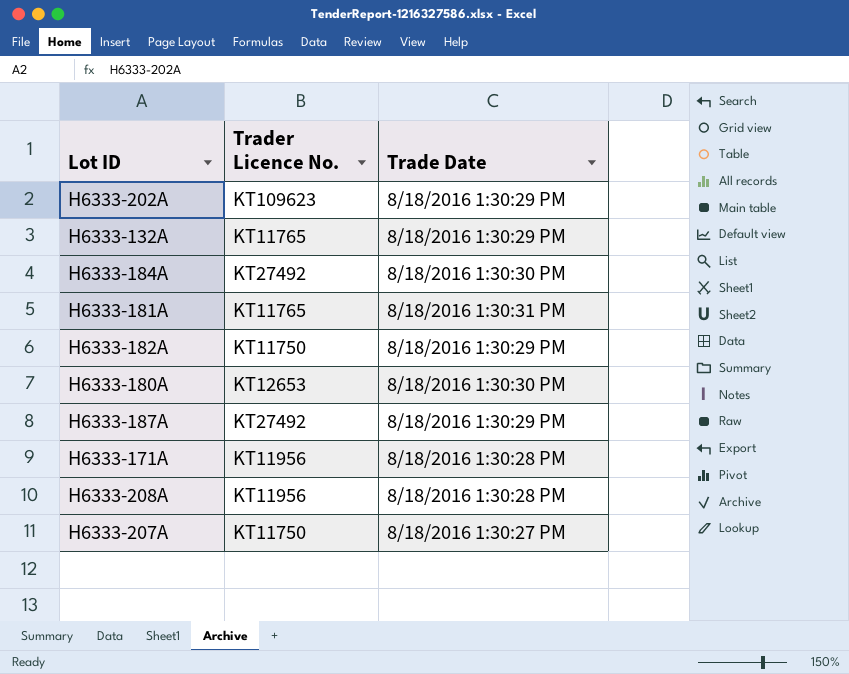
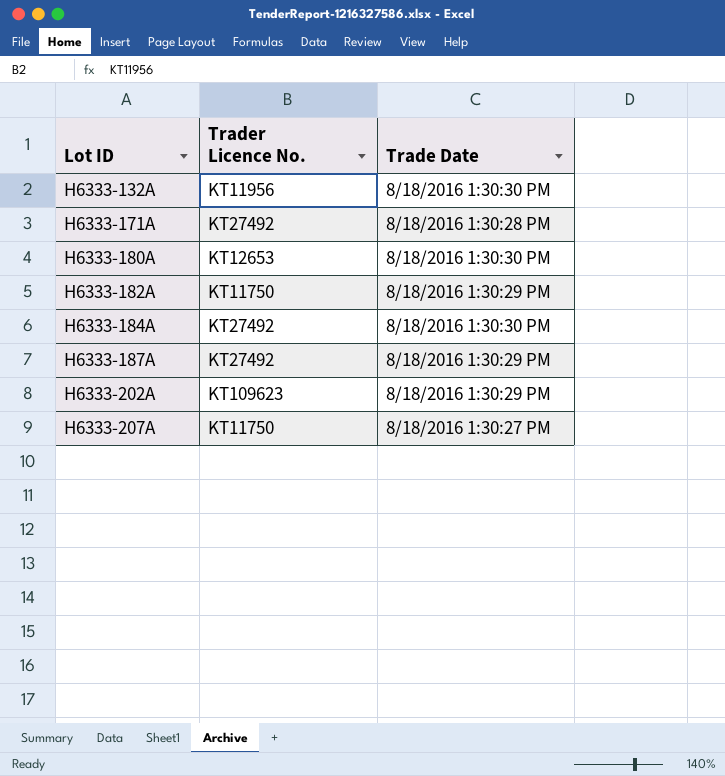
row order: none -> Lot ID ascending
row H6333-181A: KT11765 | 8/18/2016 1:30:31 PM -> none
row H6333-208A: KT11956 | 8/18/2016 1:30:28 PM -> none
H6333-132A | Trader Licence No.: KT11765 -> KT11956
H6333-132A | Trade Date: 8/18/2016 1:30:29 PM -> 8/18/2016 1:30:30 PM
H6333-171A | Trader Licence No.: KT11956 -> KT27492

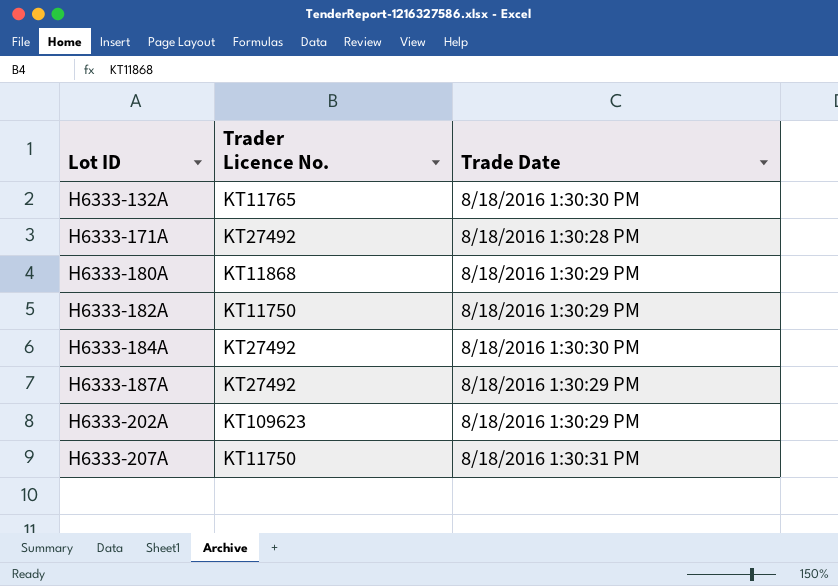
H6333-132A | Trader Licence No.: KT11956 -> KT11765
H6333-180A | Trader Licence No.: KT12653 -> KT11868
H6333-180A | Trade Date: 8/18/2016 1:30:30 PM -> 8/18/2016 1:30:29 PM
H6333-207A | Trade Date: 8/18/2016 1:30:27 PM -> 8/18/2016 1:30:31 PM

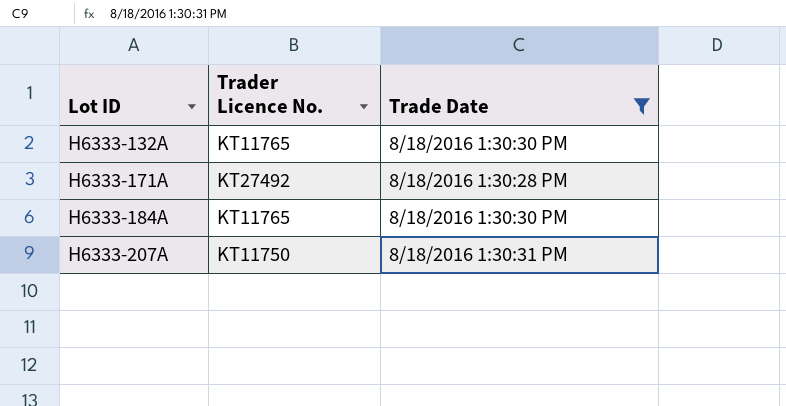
filter: none -> Trade Date != 8/18/2016 1:30:29 PM
H6333-184A | Trader Licence No.: KT27492 -> KT11765

